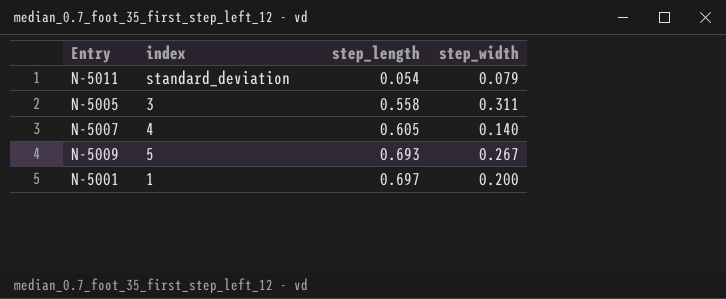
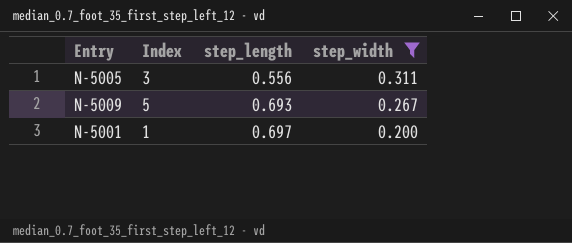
filter: none -> step_width >= 0.200
column name: index -> Index
N-5005 | step_length: 0.558 -> 0.556

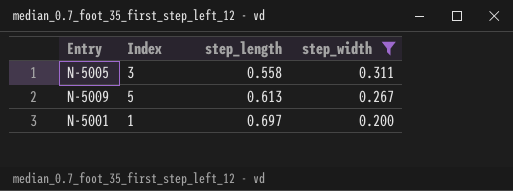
N-5005 | step_length: 0.556 -> 0.558
N-5009 | step_length: 0.693 -> 0.613

